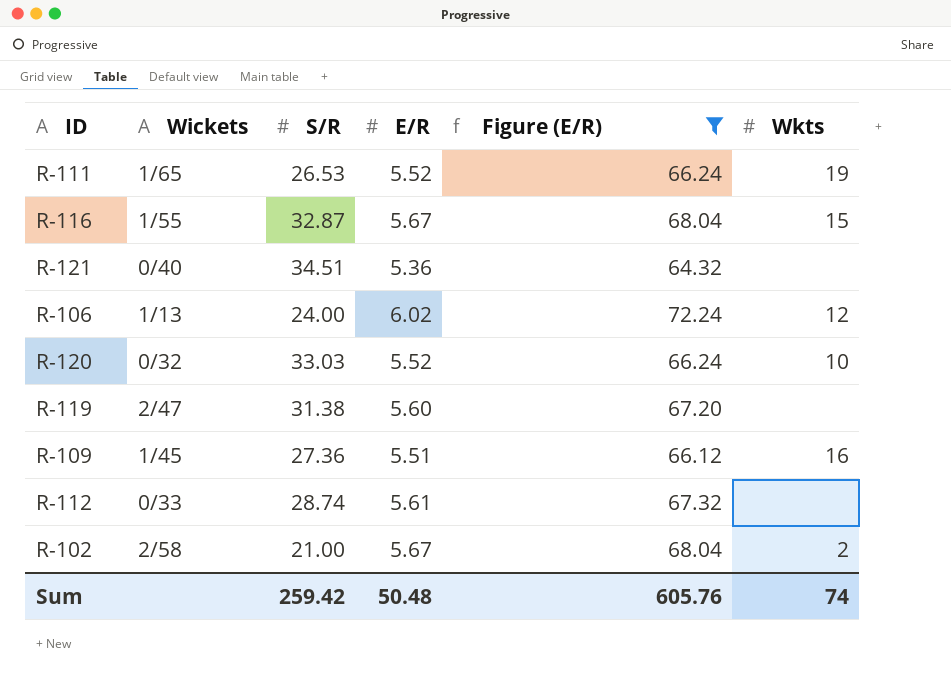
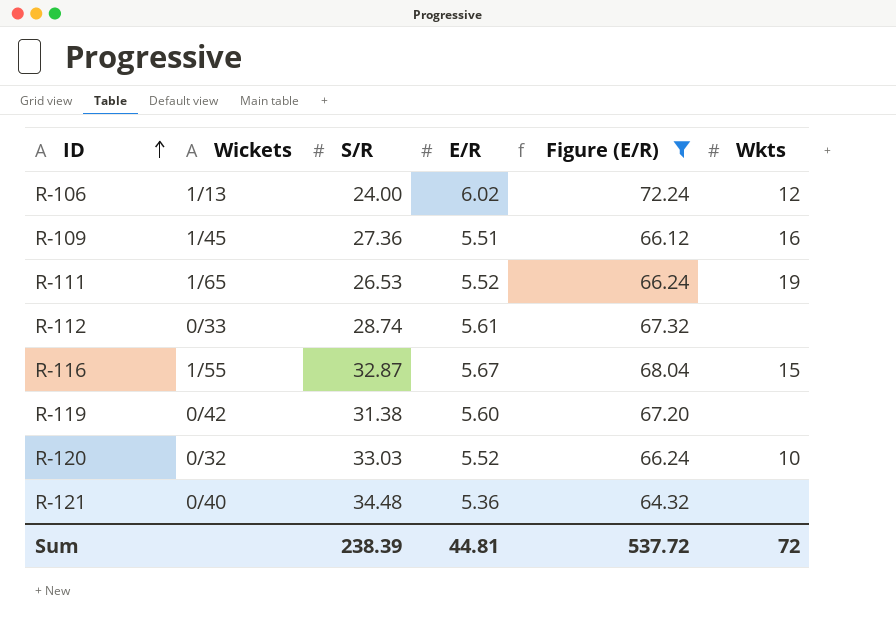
row order: none -> ID ascending
row R-102: 2/58 | 21.00 | 5.67 | 68.04 | 2 -> none
R-119 | Wickets: 2/47 -> 0/42
R-121 | S/R: 34.51 -> 34.48
Sum | S/R: 259.42 -> 238.39
Sum | E/R: 50.48 -> 44.81
Sum | Figure (E/R): 605.76 -> 537.72
Sum | Wkts: 74 -> 72

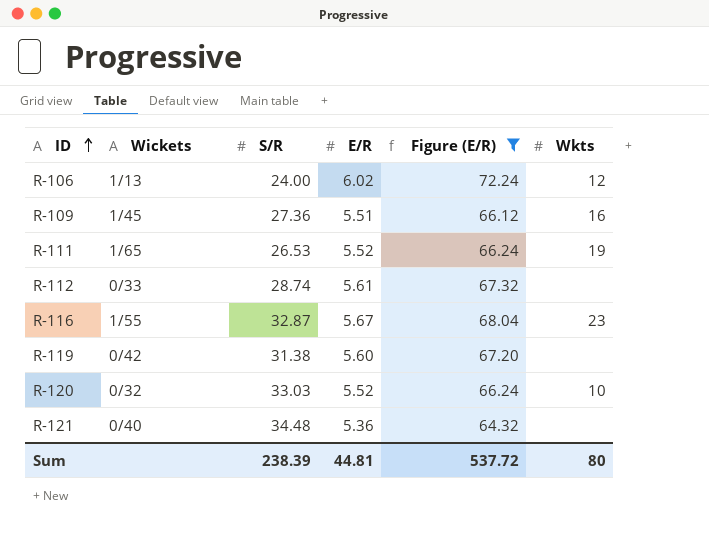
R-116 | Wkts: 15 -> 23
Sum | Wkts: 72 -> 80

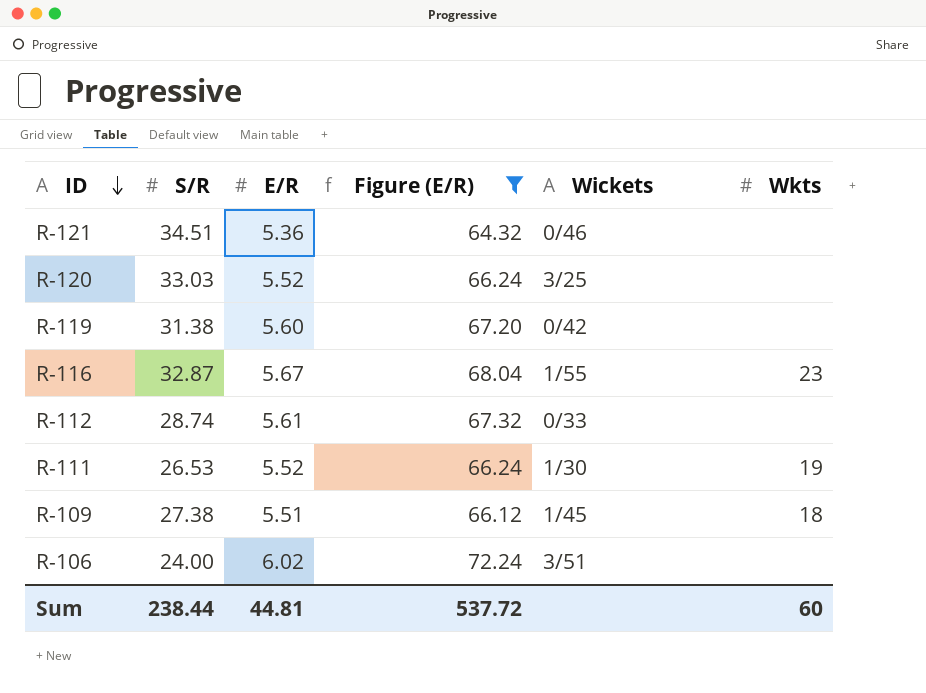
row order: ID ascending -> ID descending
column Wickets | position: 2 -> 5
R-121 | S/R: 34.48 -> 34.51
R-121 | Wickets: 0/40 -> 0/46
R-120 | Wickets: 0/32 -> 3/25
R-120 | Wkts: 10 -> none
R-111 | Wickets: 1/65 -> 1/30
R-109 | S/R: 27.36 -> 27.38
R-109 | Wkts: 16 -> 18
R-106 | Wickets: 1/13 -> 3/51
R-106 | Wkts: 12 -> none
Sum | S/R: 238.39 -> 238.44
Sum | Wkts: 80 -> 60

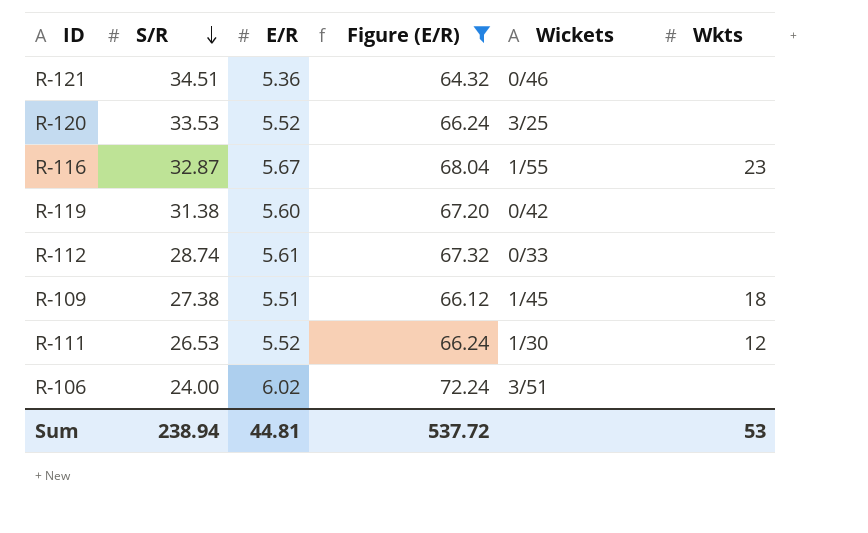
row order: ID descending -> S/R descending
R-120 | S/R: 33.03 -> 33.53
R-111 | Wkts: 19 -> 12
Sum | S/R: 238.44 -> 238.94
Sum | Wkts: 60 -> 53

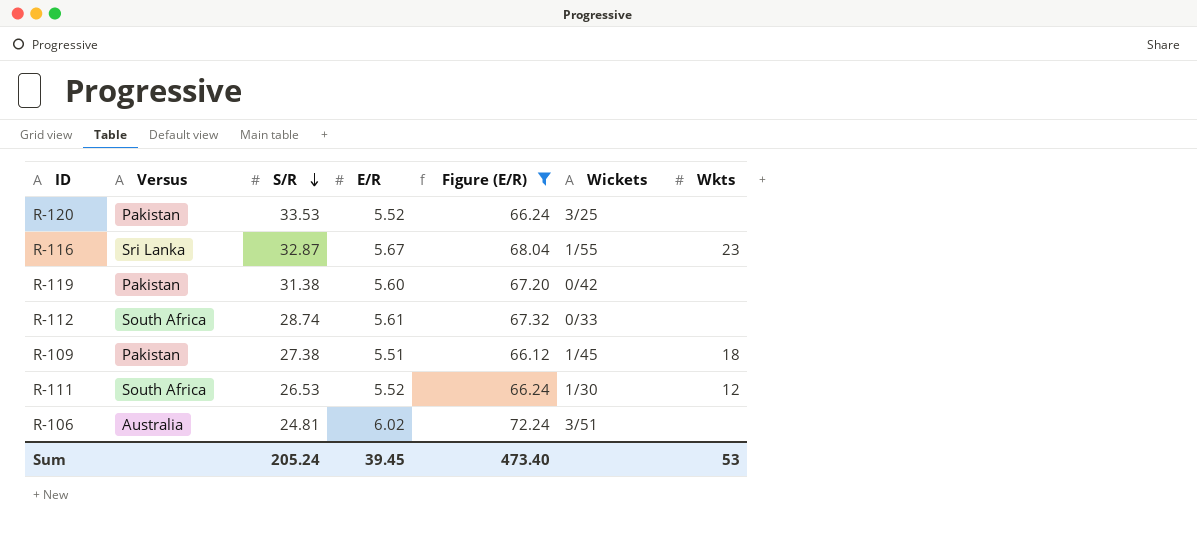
column Versus | position: none -> 2
row R-121: 34.51 | 5.36 | 64.32 | 0/46 | none -> none
R-106 | S/R: 24.00 -> 24.81
Sum | S/R: 238.94 -> 205.24
Sum | E/R: 44.81 -> 39.45
Sum | Figure (E/R): 537.72 -> 473.40

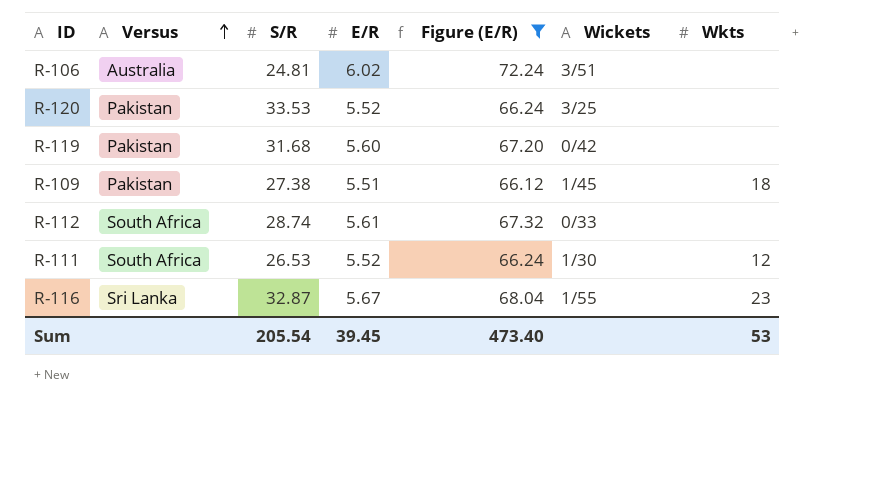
row order: S/R descending -> Versus ascending
R-119 | S/R: 31.38 -> 31.68
Sum | S/R: 205.24 -> 205.54

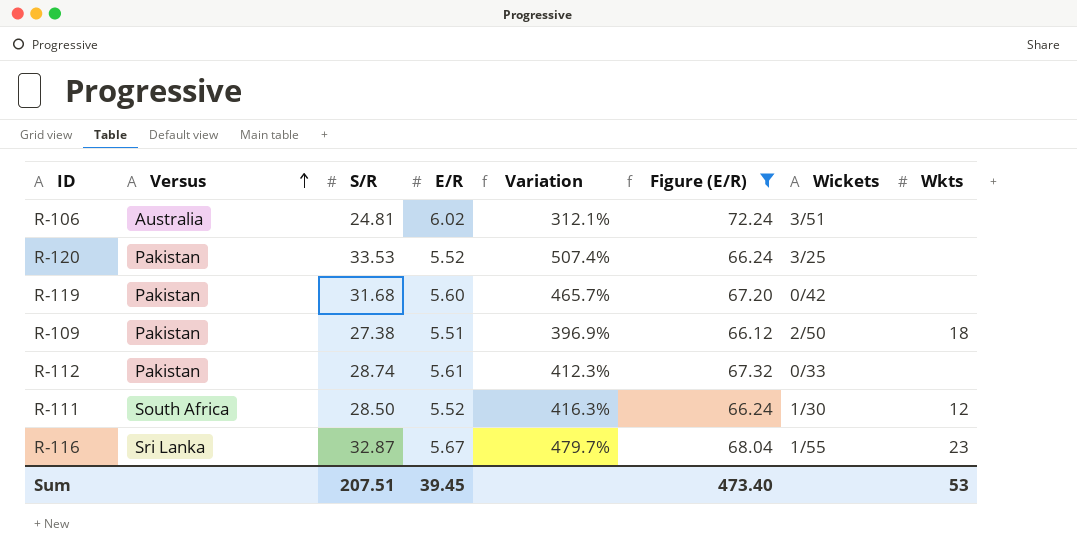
column Variation | formula: none -> ([S/R] - [E/R]) / [E/R]
R-109 | Wickets: 1/45 -> 2/50
R-112 | Versus: South Africa -> Pakistan
R-111 | S/R: 26.53 -> 28.50
Sum | S/R: 205.54 -> 207.51

